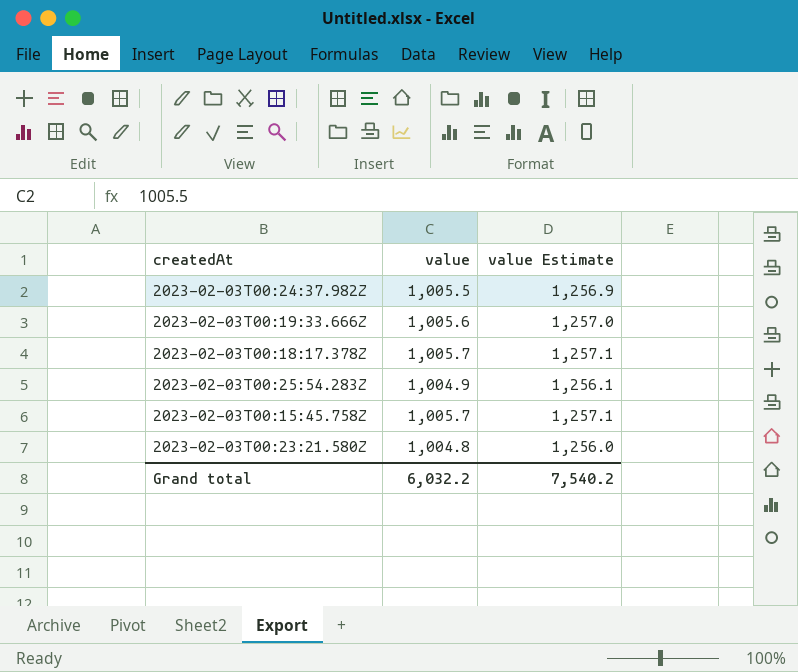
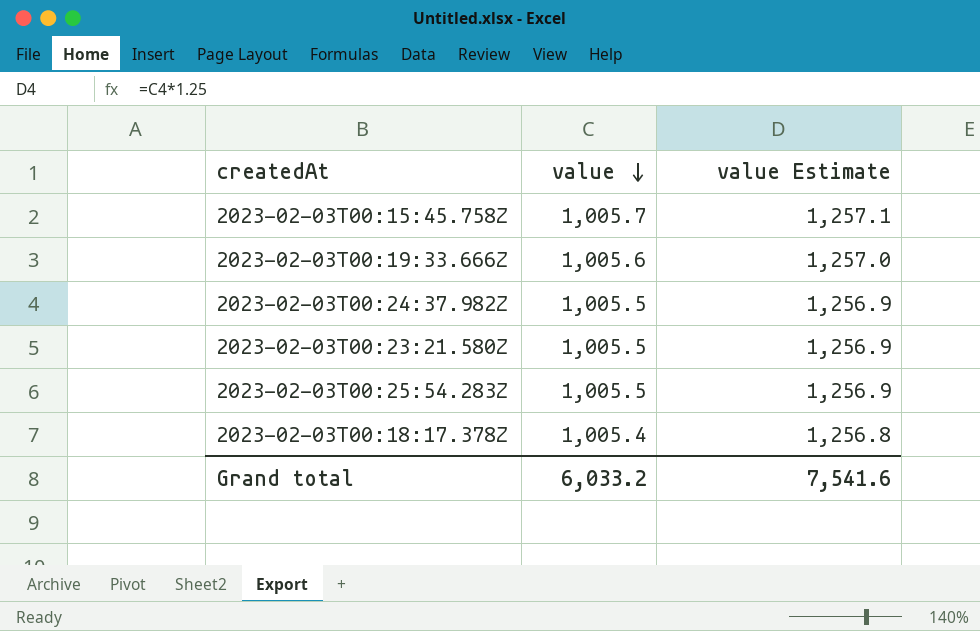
row order: none -> value descending
2023-02-03T00:23:21.580Z | value: 1,004.8 -> 1,005.5
2023-02-03T00:23:21.580Z | value Estimate: 1,256.0 -> 1,256.9
2023-02-03T00:25:54.283Z | value: 1,004.9 -> 1,005.5
2023-02-03T00:25:54.283Z | value Estimate: 1,256.1 -> 1,256.9
2023-02-03T00:18:17.378Z | value: 1,005.7 -> 1,005.4
2023-02-03T00:18:17.378Z | value Estimate: 1,257.1 -> 1,256.8
Grand total | value: 6,032.2 -> 6,033.2
Grand total | value Estimate: 7,540.2 -> 7,541.6

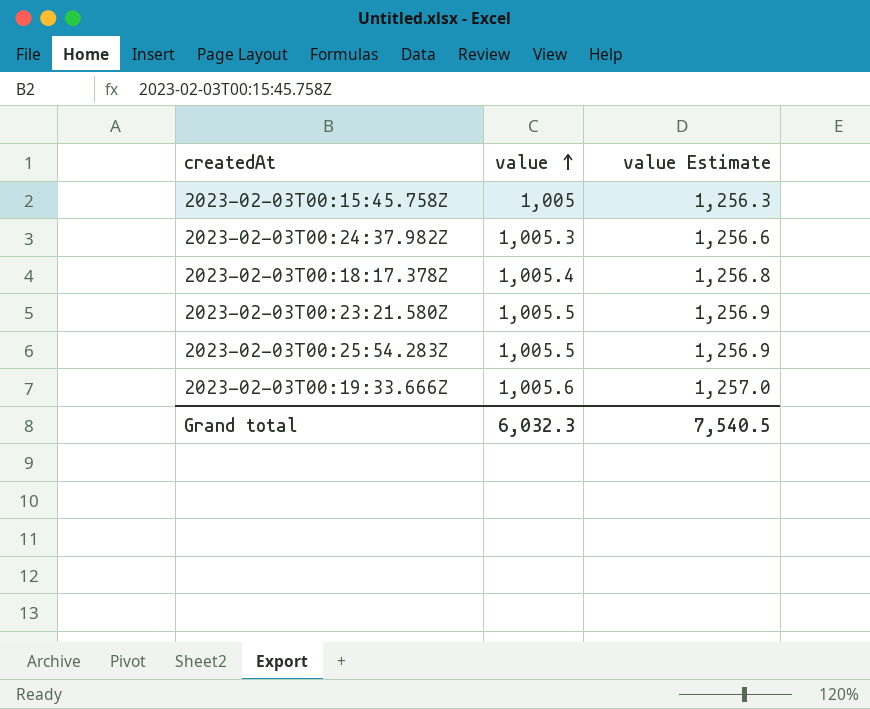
row order: value descending -> value ascending
2023-02-03T00:15:45.758Z | value: 1,005.7 -> 1,005
2023-02-03T00:15:45.758Z | value Estimate: 1,257.1 -> 1,256.3
2023-02-03T00:24:37.982Z | value: 1,005.5 -> 1,005.3
2023-02-03T00:24:37.982Z | value Estimate: 1,256.9 -> 1,256.6
Grand total | value: 6,033.2 -> 6,032.3
Grand total | value Estimate: 7,541.6 -> 7,540.5

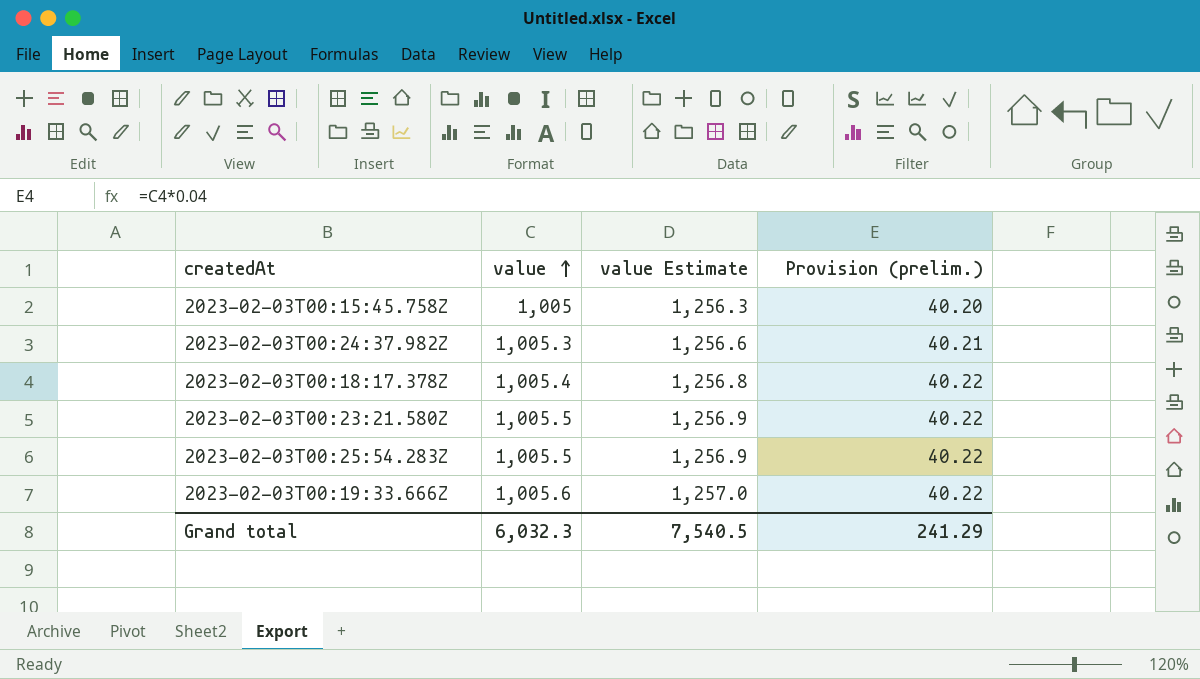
column Provision (prelim.) | formula: none -> [value] * 0.04

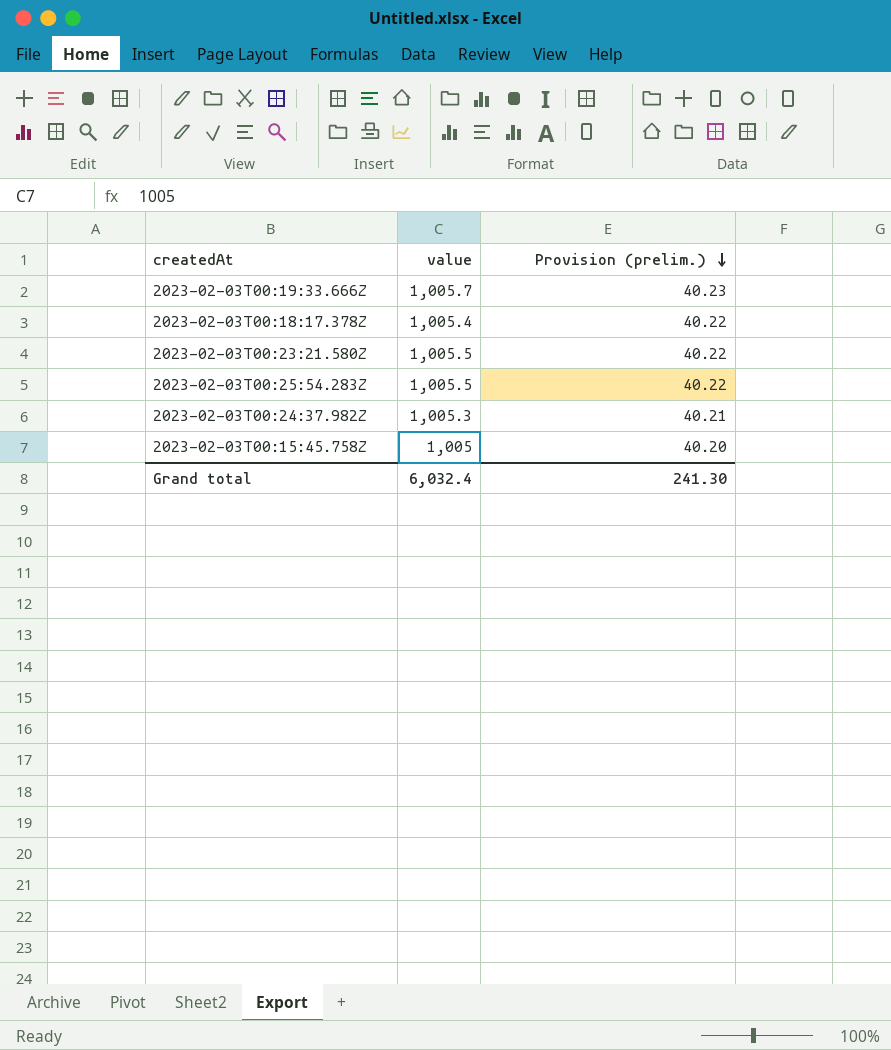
row order: value ascending -> Provision (prelim.) descending
column value Estimate | formula: [value] * 1.25 -> none
2023-02-03T00:19:33.666Z | value: 1,005.6 -> 1,005.7
2023-02-03T00:19:33.666Z | Provision (prelim.): 40.22 -> 40.23
Grand total | value: 6,032.3 -> 6,032.4
Grand total | Provision (prelim.): 241.29 -> 241.30

